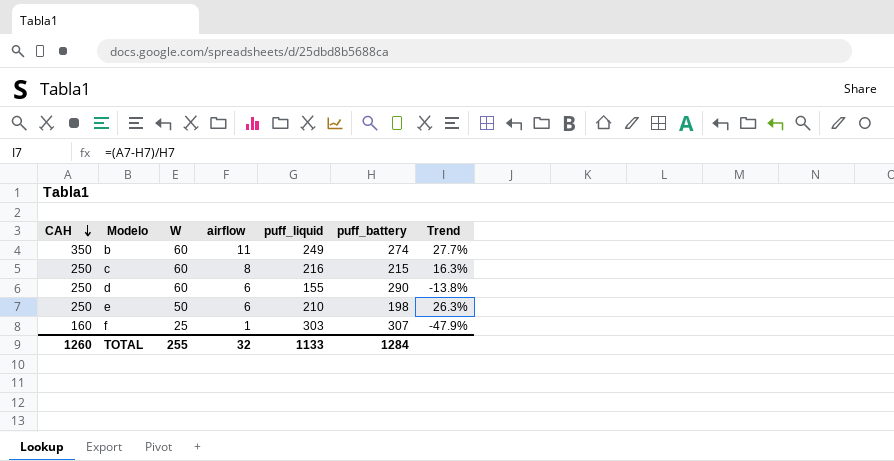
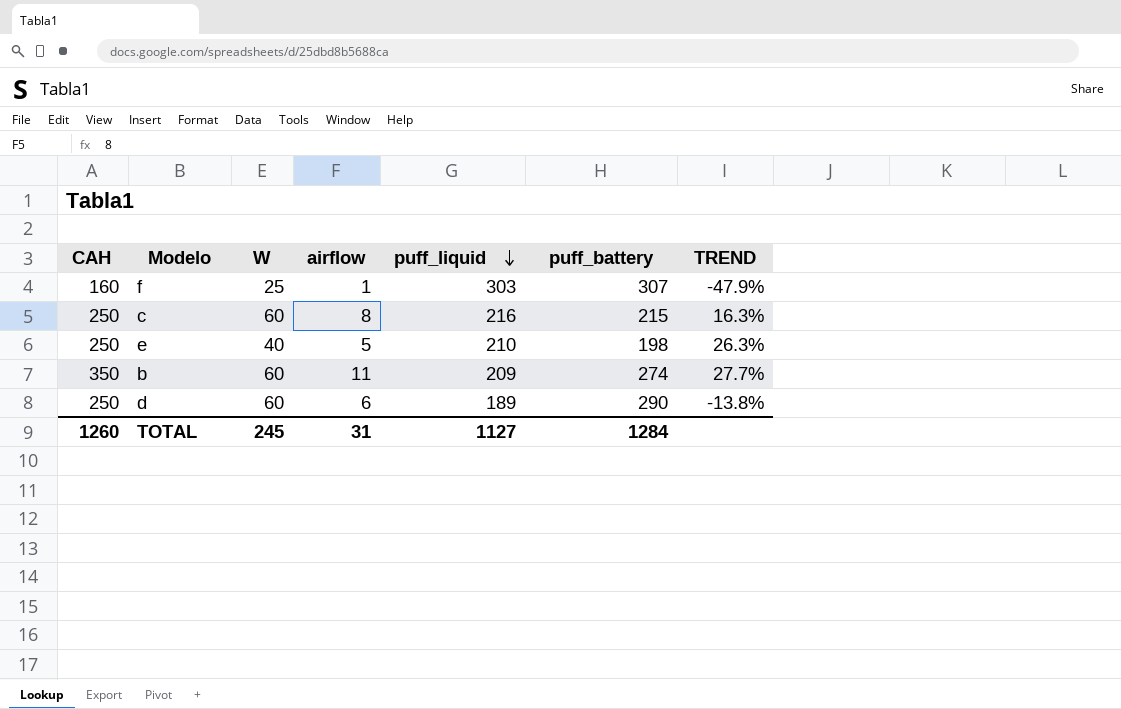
row order: CAH descending -> puff_liquid descending
column name: Trend -> TREND
e | W: 50 -> 40
e | airflow: 6 -> 5
b | puff_liquid: 249 -> 209
d | puff_liquid: 155 -> 189
TOTAL | W: 255 -> 245
TOTAL | airflow: 32 -> 31
TOTAL | puff_liquid: 1133 -> 1127

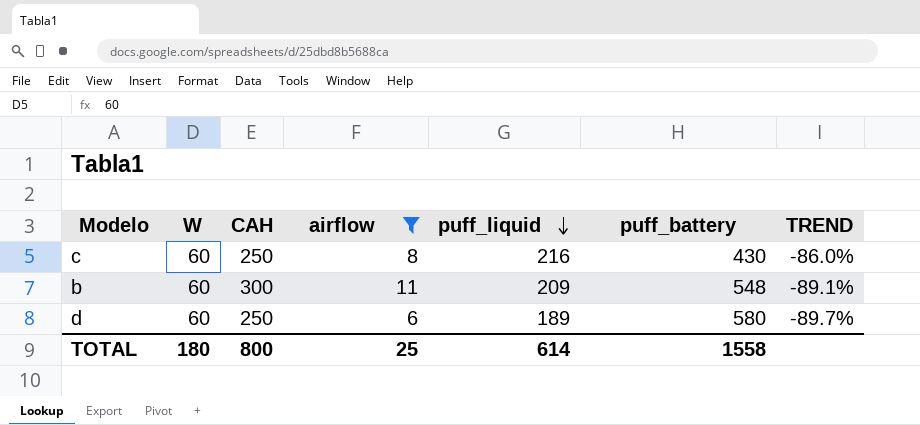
filter: none -> airflow >= 6
column CAH | position: 1 -> 3
column TREND | formula: ([CAH] - [puff_battery]) / [puff_battery] -> ([W] - [puff_battery]) / [puff_battery]
c | puff_battery: 215 -> 430
b | CAH: 350 -> 300
b | puff_battery: 274 -> 548
d | puff_battery: 290 -> 580
TOTAL | W: 245 -> 180
TOTAL | CAH: 1260 -> 800
TOTAL | airflow: 31 -> 25
TOTAL | puff_liquid: 1127 -> 614
TOTAL | puff_battery: 1284 -> 1558

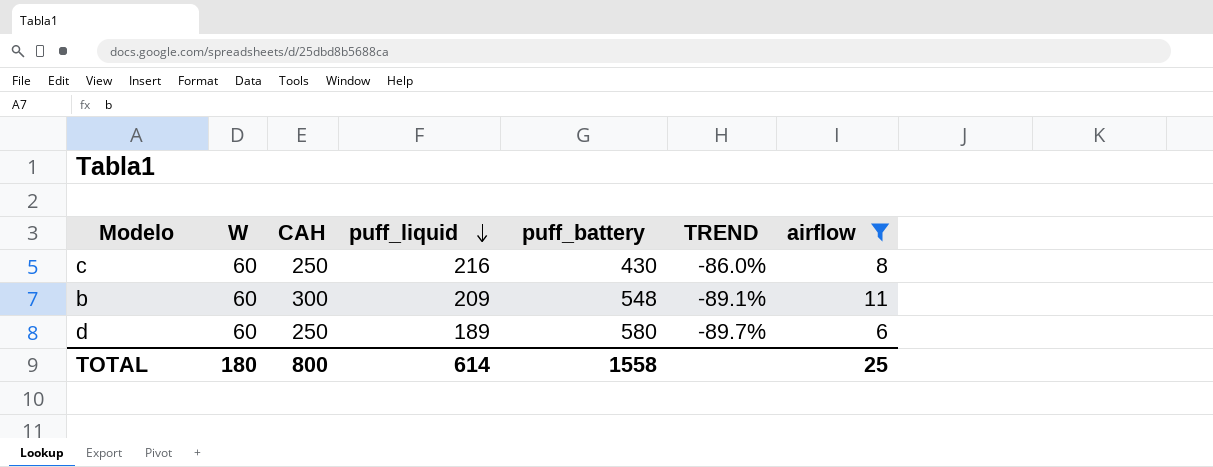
column airflow | position: 4 -> 7

